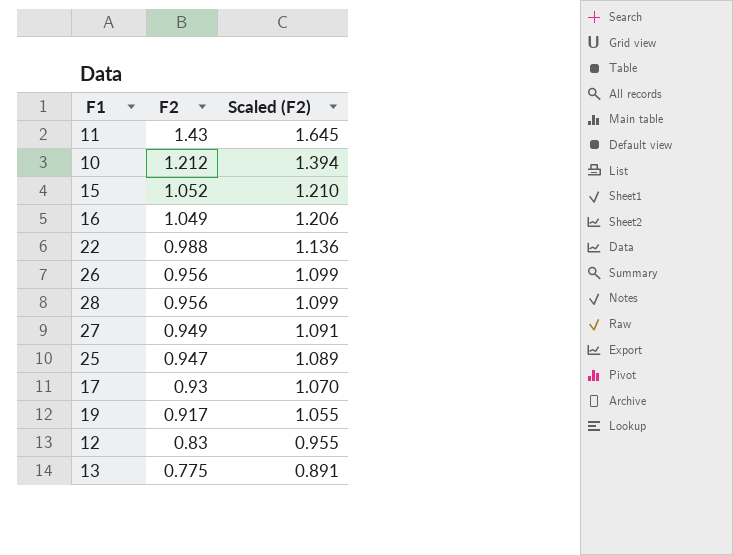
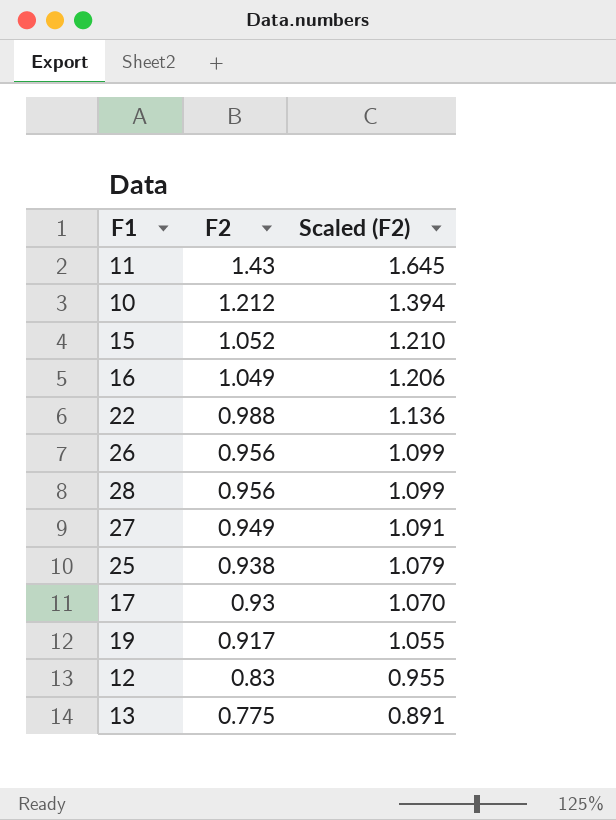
25 | F2: 0.947 -> 0.938
25 | Scaled (F2): 1.089 -> 1.079

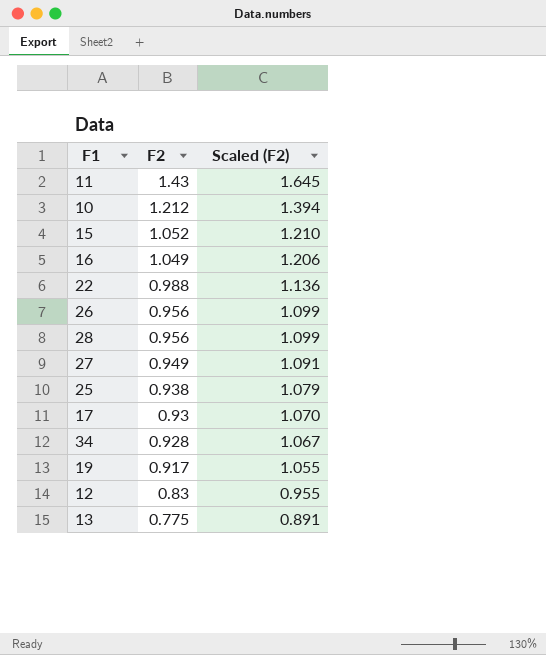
row 34: none -> 0.928 | 1.067

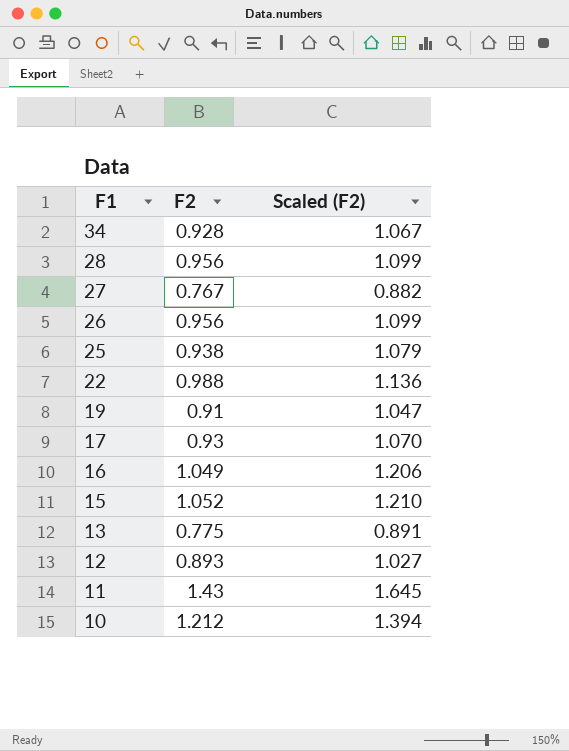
row order: F2 descending -> F1 descending
27 | F2: 0.949 -> 0.767
27 | Scaled (F2): 1.091 -> 0.882
19 | F2: 0.917 -> 0.91
19 | Scaled (F2): 1.055 -> 1.047
12 | F2: 0.83 -> 0.893
12 | Scaled (F2): 0.955 -> 1.027

